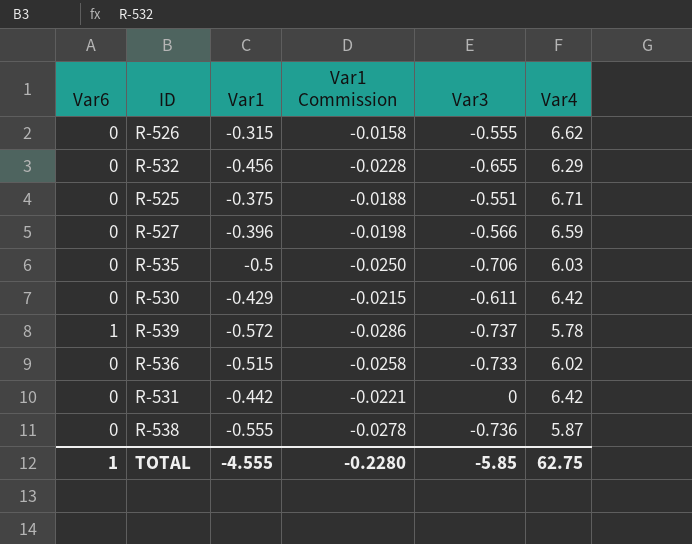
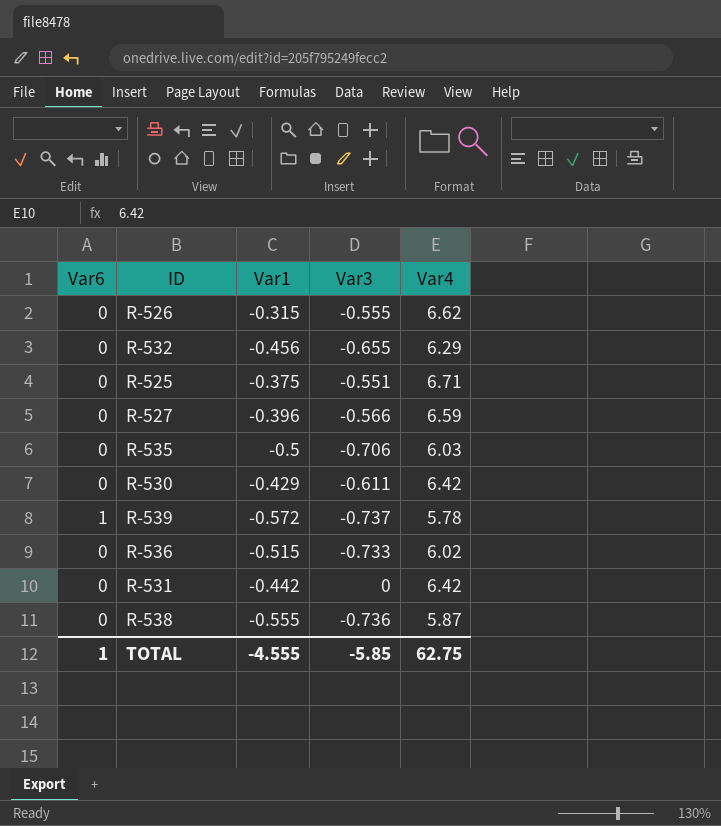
column Var1 Commission | formula: [Var1] * 0.05 -> none

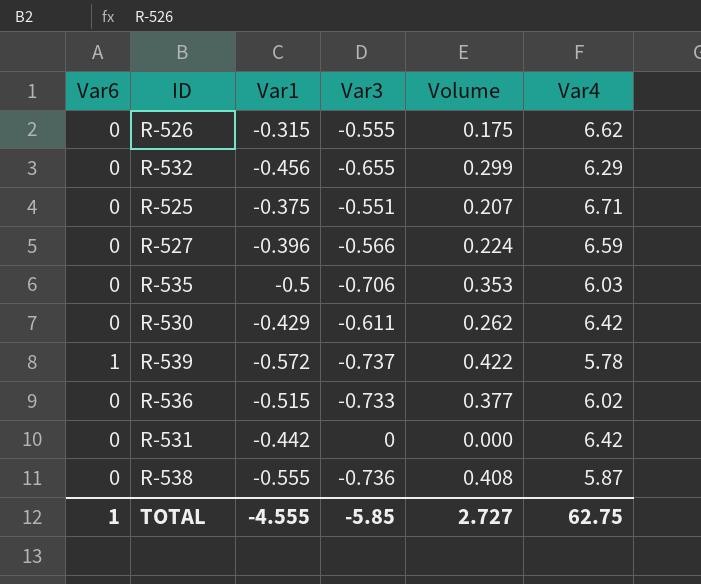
column Volume | formula: none -> [Var1] * [Var3]

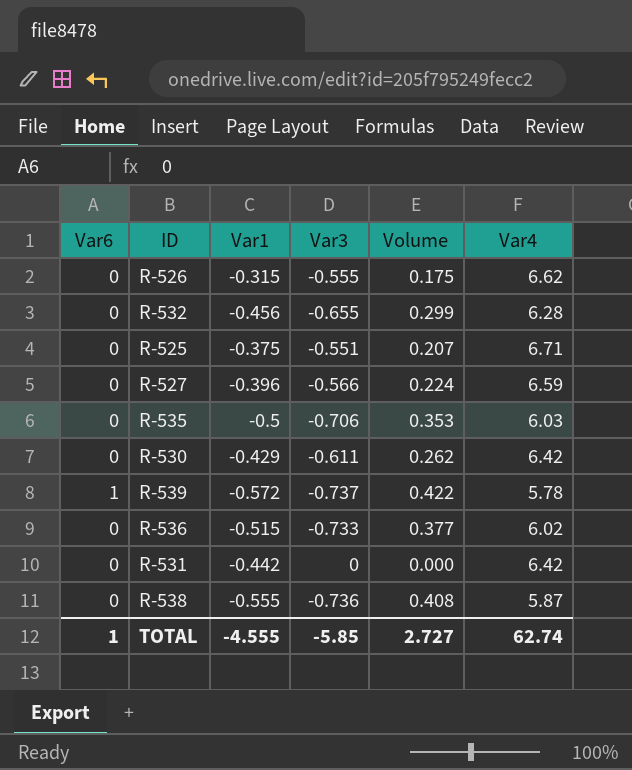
R-532 | Var4: 6.29 -> 6.28
TOTAL | Var4: 62.75 -> 62.74

